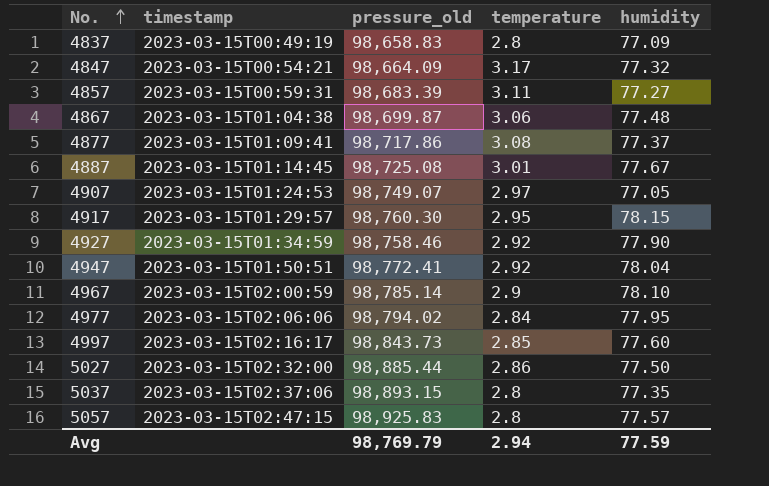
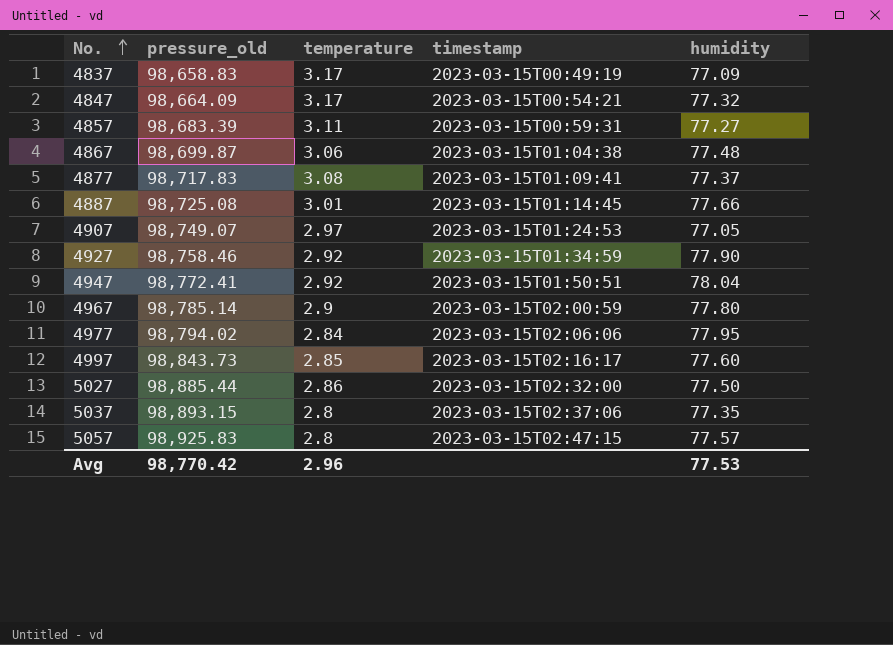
column timestamp | position: 2 -> 4
row 4917: 2023-03-15T01:29:57 | 98,760.30 | 2.95 | 78.15 -> none
4837 | temperature: 2.8 -> 3.17
4877 | pressure_old: 98,717.86 -> 98,717.83
4887 | humidity: 77.67 -> 77.66
4967 | humidity: 78.10 -> 77.80
Avg | pressure_old: 98,769.79 -> 98,770.42
Avg | temperature: 2.94 -> 2.96
Avg | humidity: 77.59 -> 77.53

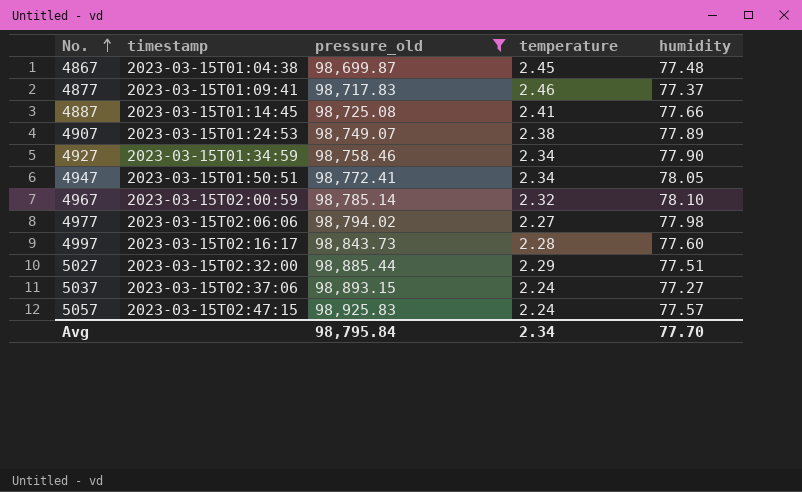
filter: none -> pressure_old >= 98,699.87
column timestamp | position: 4 -> 2
4867 | temperature: 3.06 -> 2.45
4877 | temperature: 3.08 -> 2.46
4887 | temperature: 3.01 -> 2.41
4907 | temperature: 2.97 -> 2.38
4907 | humidity: 77.05 -> 77.89
4927 | temperature: 2.92 -> 2.34
4947 | temperature: 2.92 -> 2.34
4947 | humidity: 78.04 -> 78.05
4967 | temperature: 2.9 -> 2.32
4967 | humidity: 77.80 -> 78.10
4977 | temperature: 2.84 -> 2.27
4977 | humidity: 77.95 -> 77.98
4997 | temperature: 2.85 -> 2.28
5027 | temperature: 2.86 -> 2.29
5027 | humidity: 77.50 -> 77.51
5037 | temperature: 2.8 -> 2.24
5037 | humidity: 77.35 -> 77.27
5057 | temperature: 2.8 -> 2.24
Avg | pressure_old: 98,770.42 -> 98,795.84
Avg | temperature: 2.96 -> 2.34
Avg | humidity: 77.53 -> 77.70

